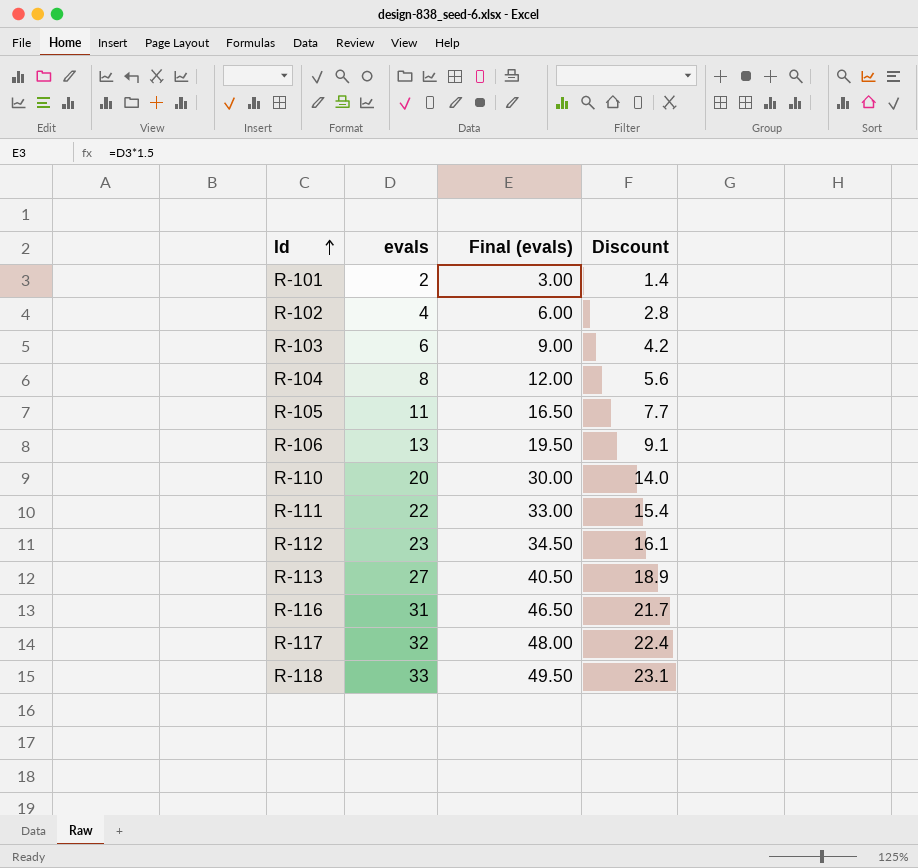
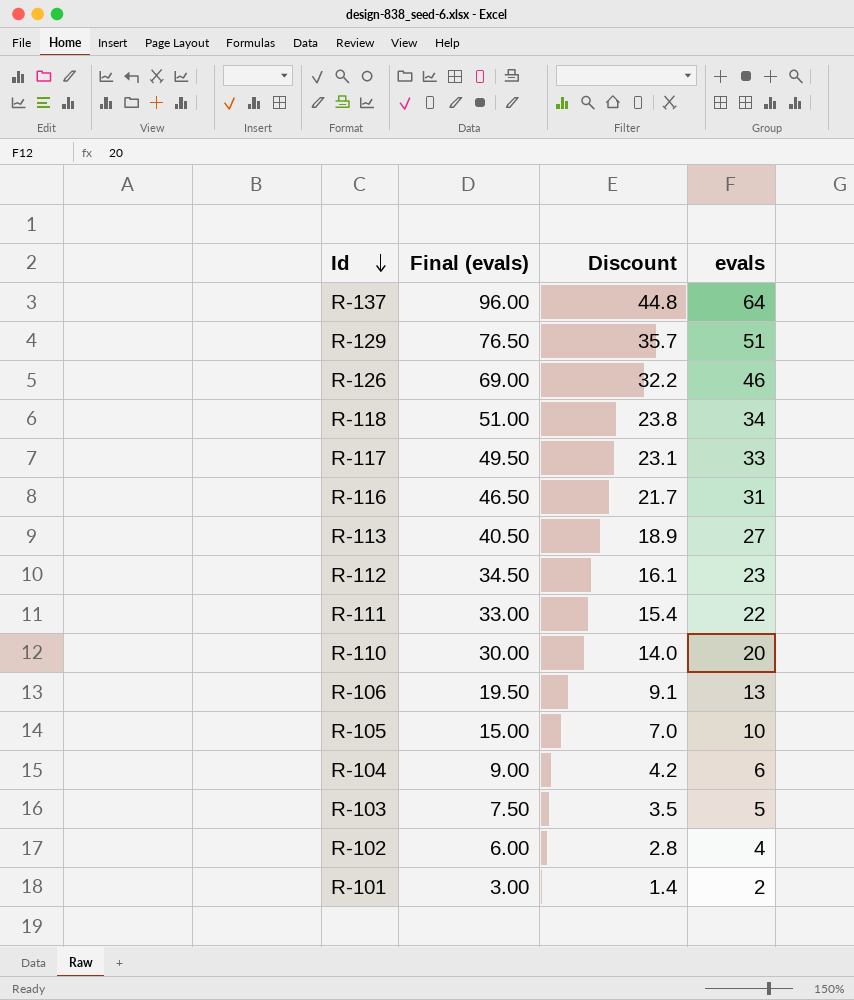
row order: Id ascending -> Id descending
column evals | position: 2 -> 4
row R-137: none -> 96.00 | 44.8 | 64
row R-129: none -> 76.50 | 35.7 | 51
row R-126: none -> 69.00 | 32.2 | 46
R-118 | Final (evals): 49.50 -> 51.00
R-118 | Discount: 23.1 -> 23.8
R-118 | evals: 33 -> 34
R-117 | Final (evals): 48.00 -> 49.50
R-117 | Discount: 22.4 -> 23.1
R-117 | evals: 32 -> 33
R-105 | Final (evals): 16.50 -> 15.00
R-105 | Discount: 7.7 -> 7.0
R-105 | evals: 11 -> 10
R-104 | Final (evals): 12.00 -> 9.00
R-104 | Discount: 5.6 -> 4.2
R-104 | evals: 8 -> 6
R-103 | Final (evals): 9.00 -> 7.50
R-103 | Discount: 4.2 -> 3.5
R-103 | evals: 6 -> 5

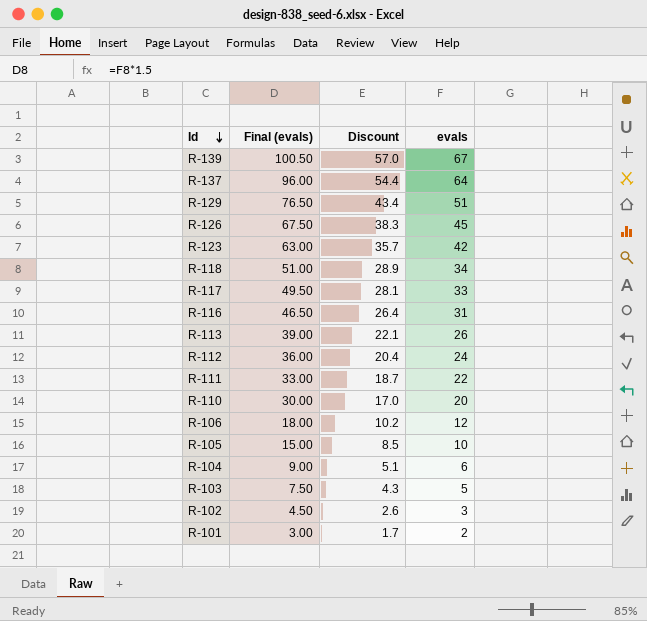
column Discount | formula: [evals] * 0.7 -> [evals] * 0.85
row R-139: none -> 100.50 | 57.0 | 67
R-126 | Final (evals): 69.00 -> 67.50
R-126 | evals: 46 -> 45
row R-123: none -> 63.00 | 35.7 | 42
R-113 | Final (evals): 40.50 -> 39.00
R-113 | evals: 27 -> 26
R-112 | Final (evals): 34.50 -> 36.00
R-112 | evals: 23 -> 24
R-106 | Final (evals): 19.50 -> 18.00
R-106 | evals: 13 -> 12
R-102 | Final (evals): 6.00 -> 4.50
R-102 | evals: 4 -> 3

